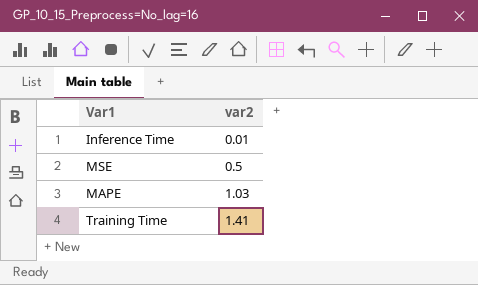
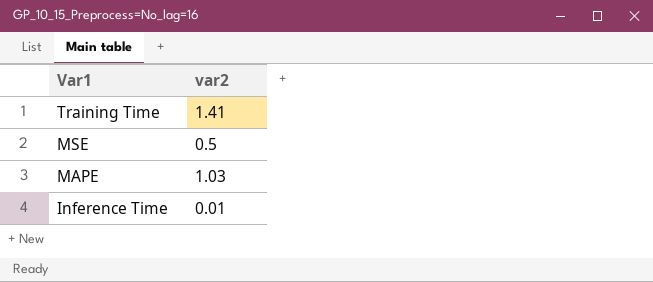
row order: var2 ascending -> Var1 descending

